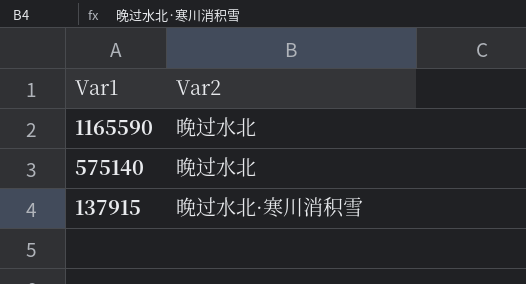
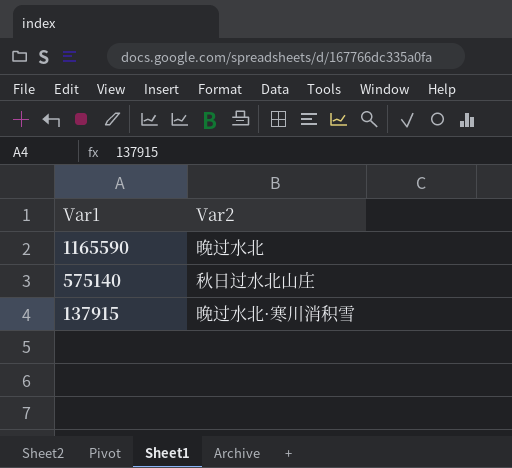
575140 | Var2: 晚过水北 -> 秋日过水北山庄

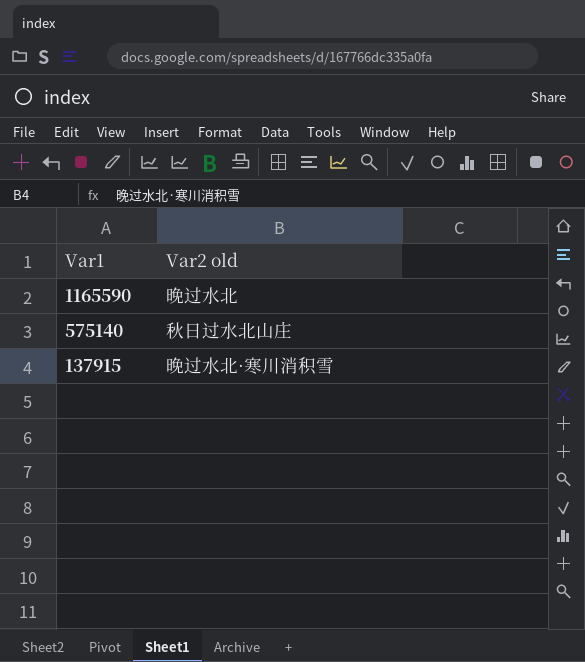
column name: Var2 -> Var2 old

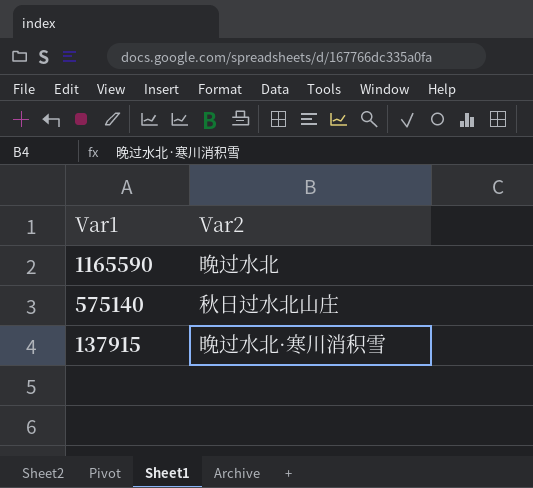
column name: Var2 old -> Var2

